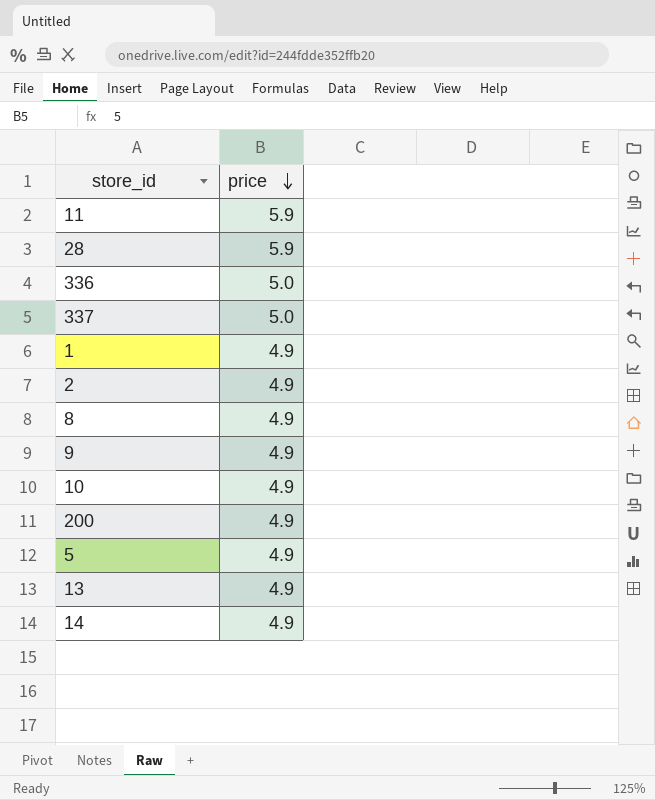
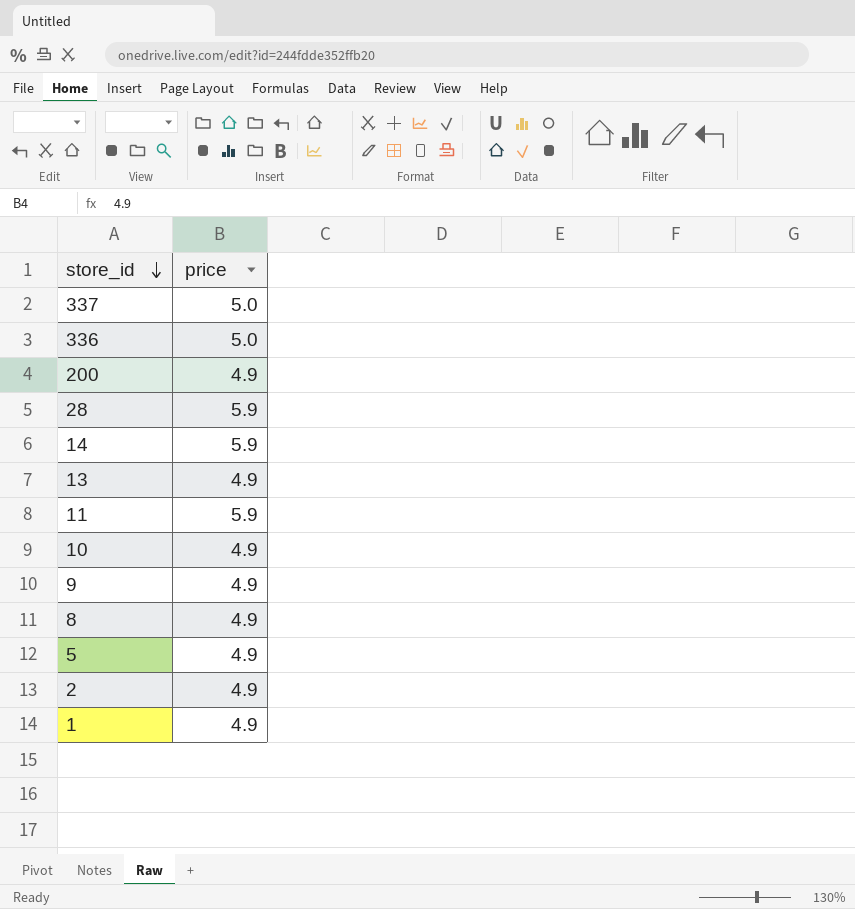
row order: price descending -> store_id descending
14 | price: 4.9 -> 5.9

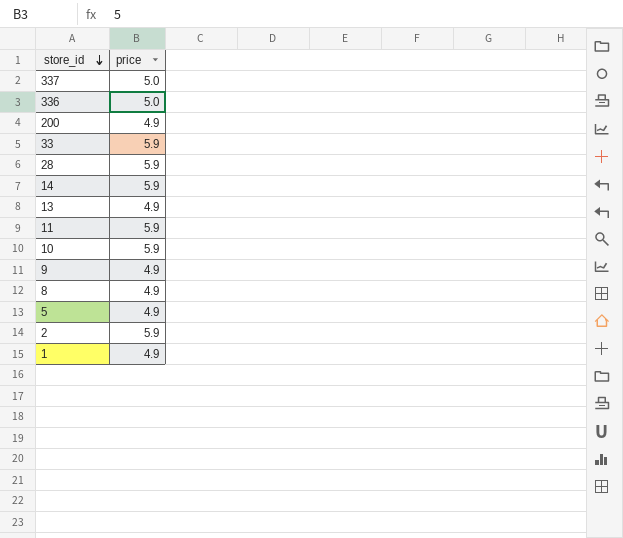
row 33: none -> 5.9
10 | price: 4.9 -> 5.9
2 | price: 4.9 -> 5.9

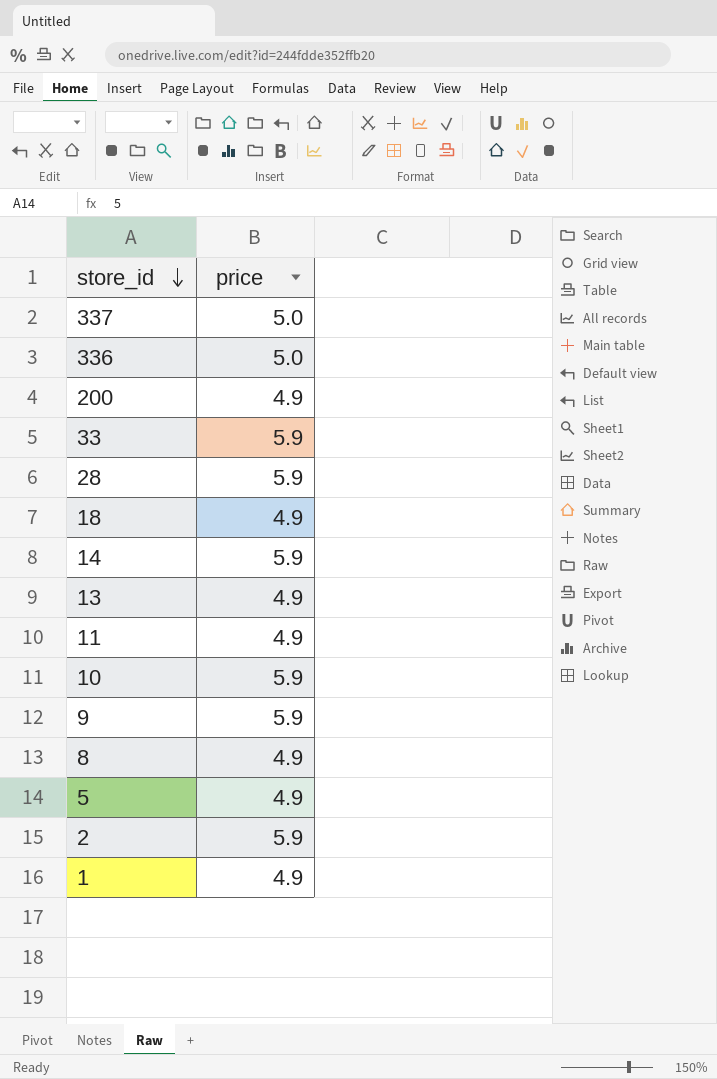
row 18: none -> 4.9
11 | price: 5.9 -> 4.9
9 | price: 4.9 -> 5.9

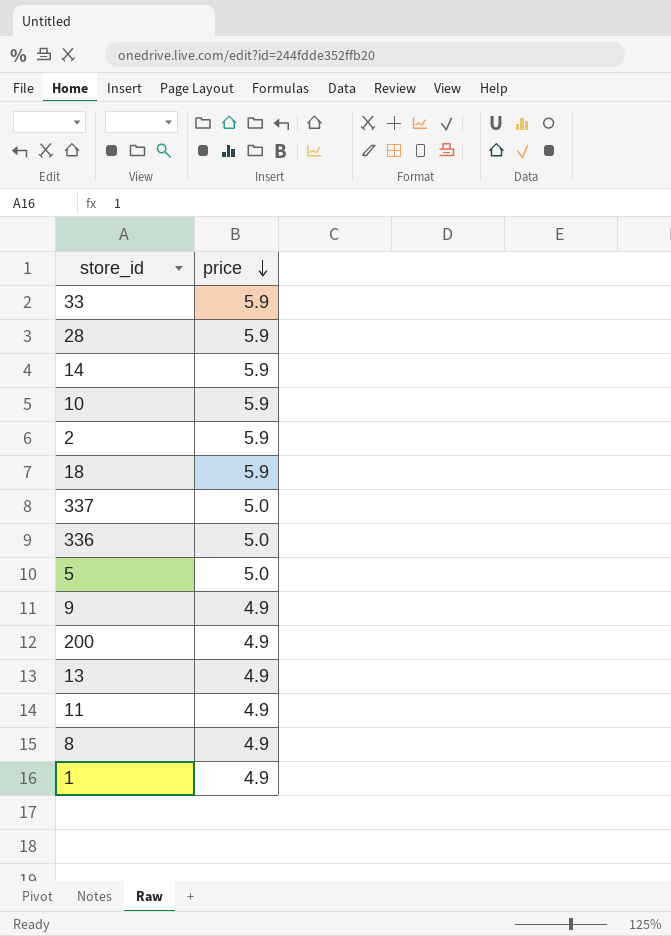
row order: store_id descending -> price descending
18 | price: 4.9 -> 5.9
5 | price: 4.9 -> 5.0
9 | price: 5.9 -> 4.9

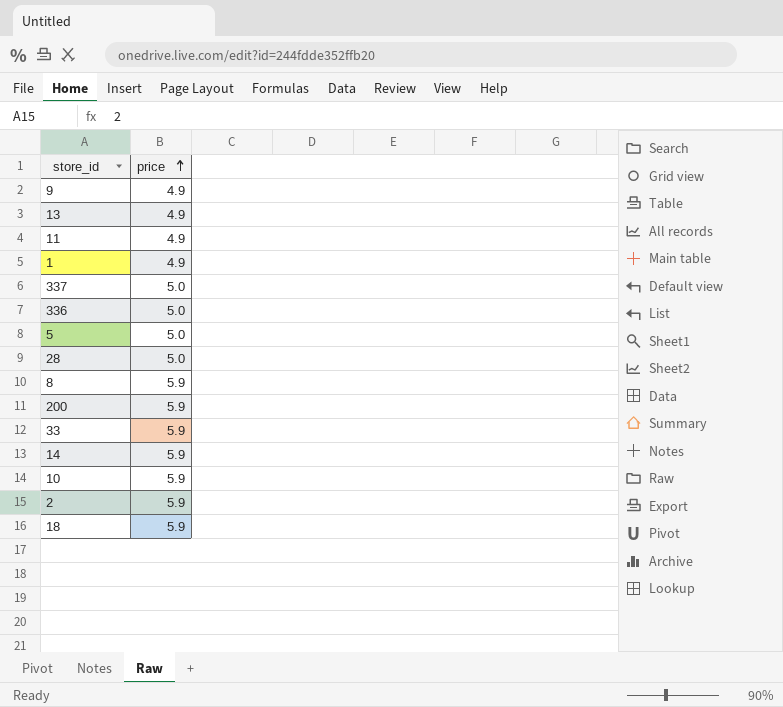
row order: price descending -> price ascending
28 | price: 5.9 -> 5.0
8 | price: 4.9 -> 5.9
200 | price: 4.9 -> 5.9

